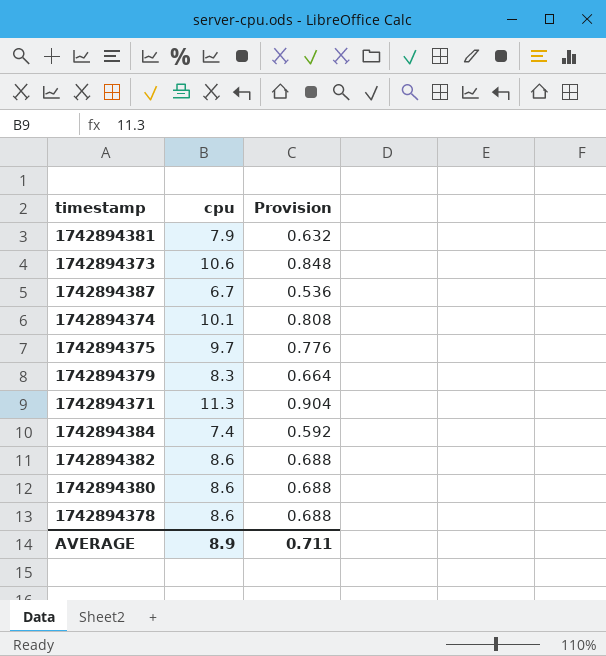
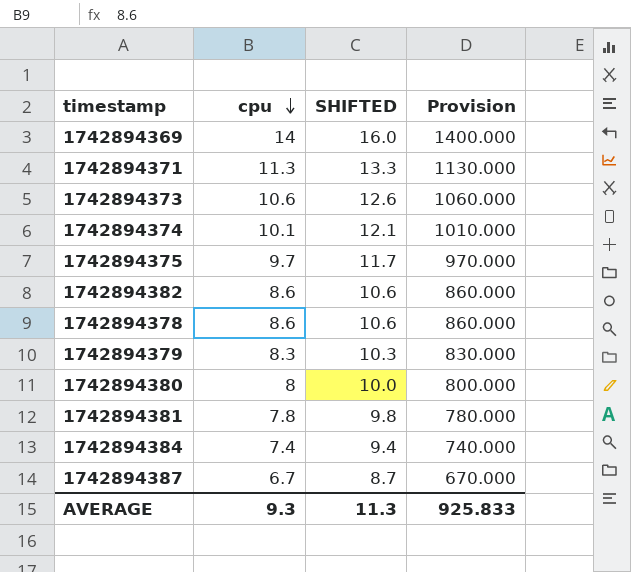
row order: none -> cpu descending
column SHIFTED | formula: none -> [cpu] + 2
column Provision | formula: [cpu] * 0.08 -> [cpu] * 100
row 1742894369: none -> 14 | 16.0 | 1400.000
1742894380 | cpu: 8.6 -> 8
1742894381 | cpu: 7.9 -> 7.8
AVERAGE | cpu: 8.9 -> 9.3
AVERAGE | Provision: 0.711 -> 925.833

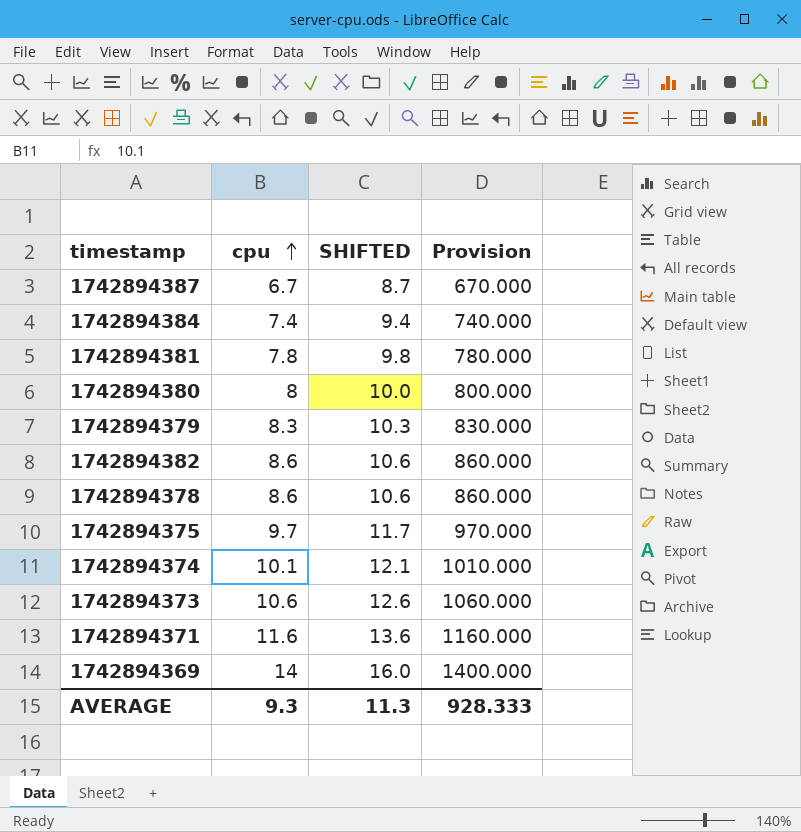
row order: cpu descending -> cpu ascending
1742894371 | cpu: 11.3 -> 11.6
1742894371 | SHIFTED: 13.3 -> 13.6
1742894371 | Provision: 1130.000 -> 1160.000
AVERAGE | Provision: 925.833 -> 928.333

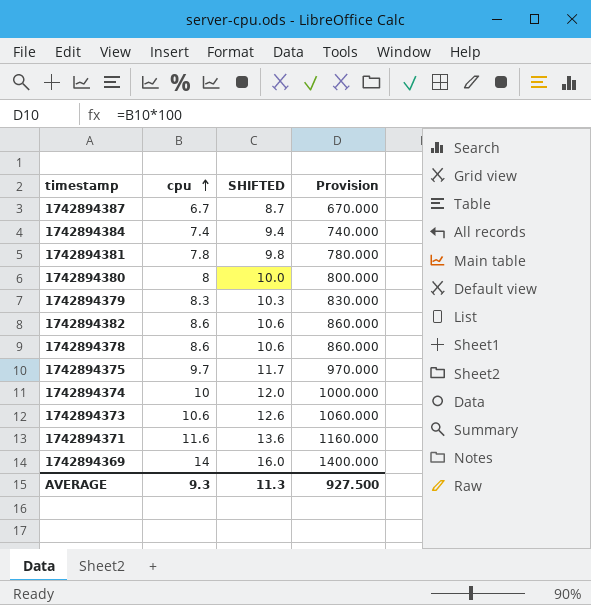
1742894374 | cpu: 10.1 -> 10
1742894374 | SHIFTED: 12.1 -> 12.0
1742894374 | Provision: 1010.000 -> 1000.000
AVERAGE | Provision: 928.333 -> 927.500

